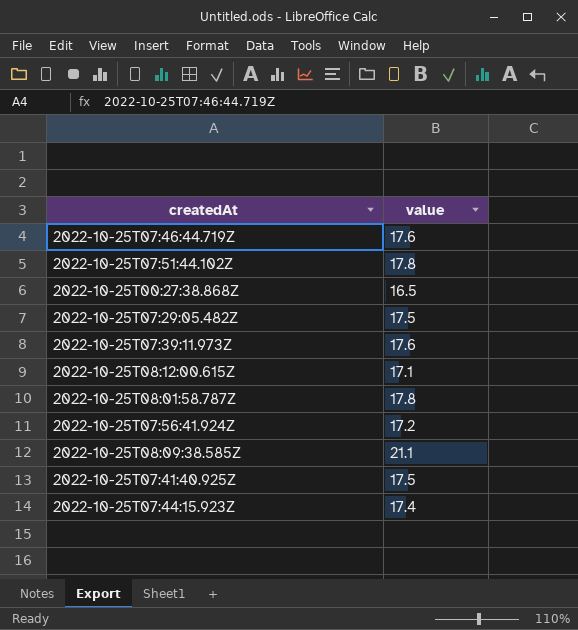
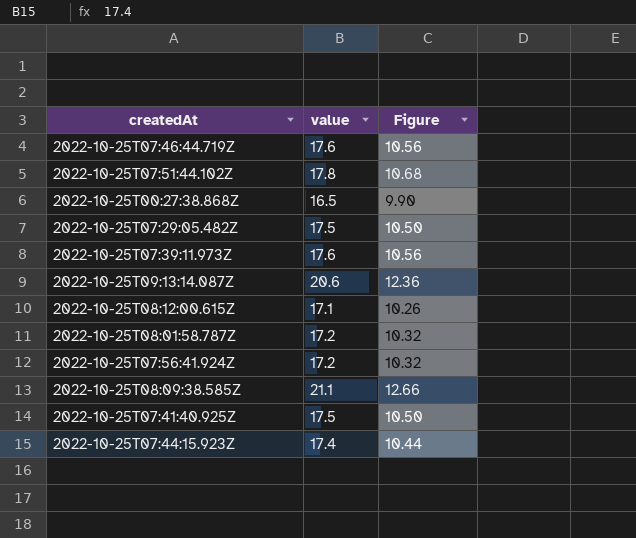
column Figure | formula: none -> [value] * 0.6
row 2022-10-25T09:13:14.087Z: none -> 20.6 | 12.36
2022-10-25T08:01:58.787Z | value: 17.8 -> 17.2

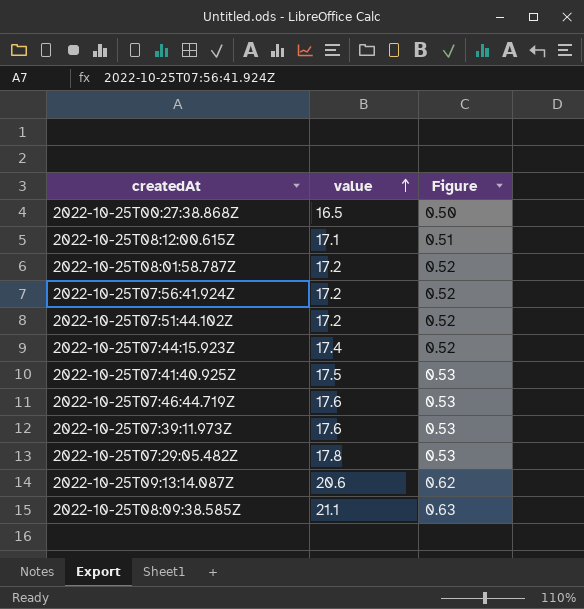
row order: none -> value ascending
column Figure | formula: [value] * 0.6 -> [value] * 0.03
2022-10-25T07:51:44.102Z | value: 17.8 -> 17.2
2022-10-25T07:29:05.482Z | value: 17.5 -> 17.8

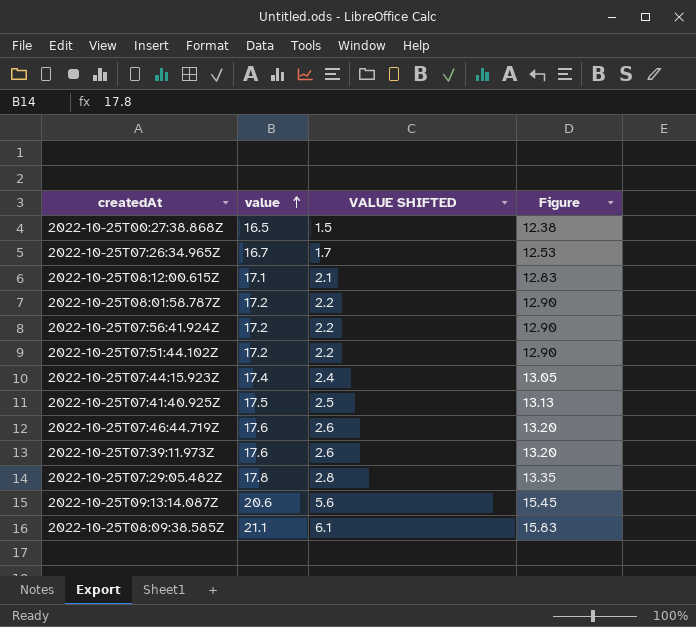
column VALUE SHIFTED | formula: none -> [value] - 15
column Figure | formula: [value] * 0.03 -> [value] * 0.75
row 2022-10-25T07:26:34.965Z: none -> 16.7 | 1.7 | 12.53

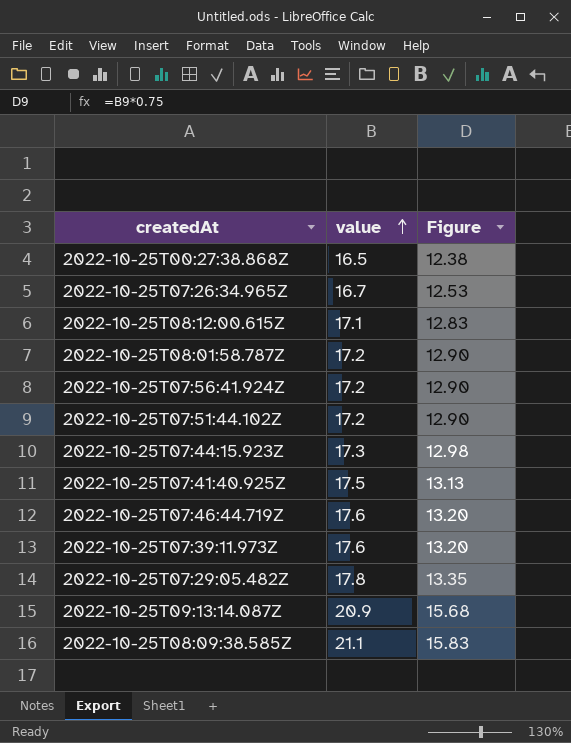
column VALUE SHIFTED | formula: [value] - 15 -> none
2022-10-25T07:44:15.923Z | value: 17.4 -> 17.3
2022-10-25T07:44:15.923Z | Figure: 13.05 -> 12.98
2022-10-25T09:13:14.087Z | value: 20.6 -> 20.9
2022-10-25T09:13:14.087Z | Figure: 15.45 -> 15.68

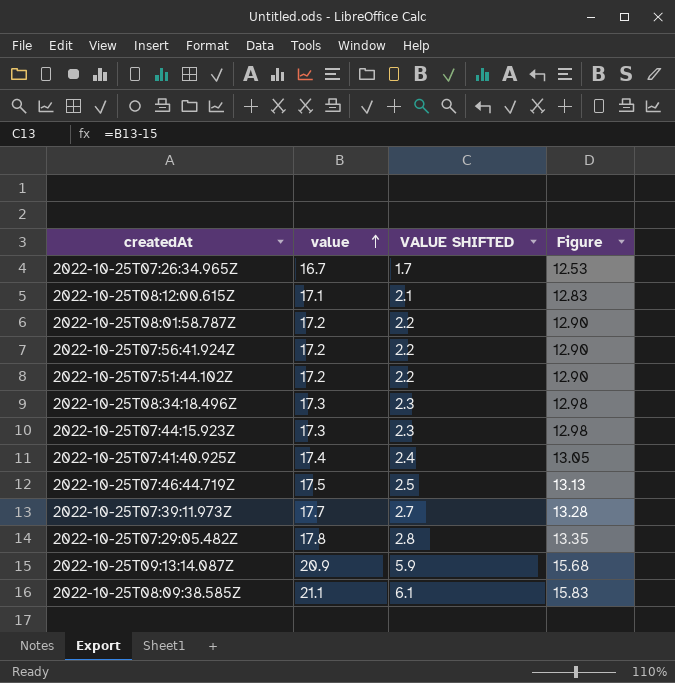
column VALUE SHIFTED | formula: none -> [value] - 15
row 2022-10-25T00:27:38.868Z: 16.5 | 12.38 -> none
row 2022-10-25T08:34:18.496Z: none -> 17.3 | 2.3 | 12.98
2022-10-25T07:41:40.925Z | value: 17.5 -> 17.4
2022-10-25T07:41:40.925Z | Figure: 13.13 -> 13.05
2022-10-25T07:46:44.719Z | value: 17.6 -> 17.5
2022-10-25T07:46:44.719Z | Figure: 13.20 -> 13.13
2022-10-25T07:39:11.973Z | value: 17.6 -> 17.7
2022-10-25T07:39:11.973Z | Figure: 13.20 -> 13.28

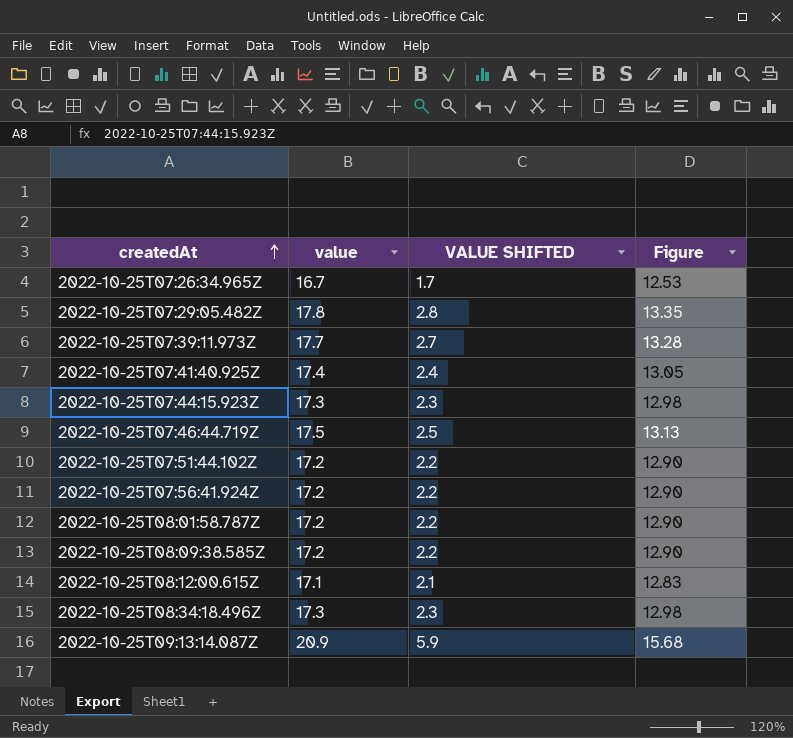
row order: value ascending -> createdAt ascending
2022-10-25T08:09:38.585Z | value: 21.1 -> 17.2
2022-10-25T08:09:38.585Z | VALUE SHIFTED: 6.1 -> 2.2
2022-10-25T08:09:38.585Z | Figure: 15.83 -> 12.90

